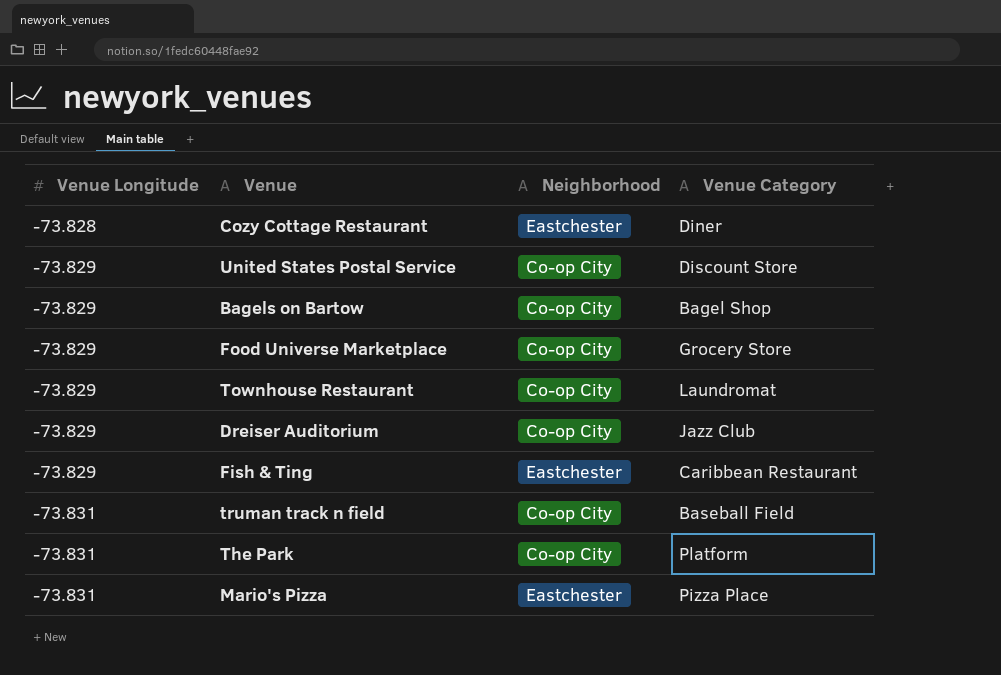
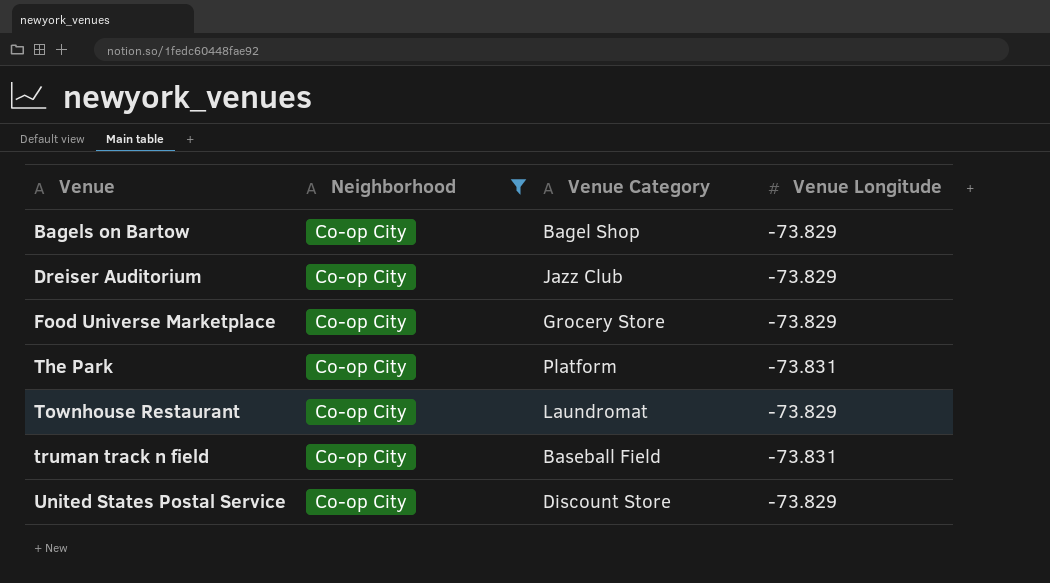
filter: none -> Neighborhood = Co-op City
row order: Venue Longitude descending -> Venue ascending
column Venue Longitude | position: 1 -> 4

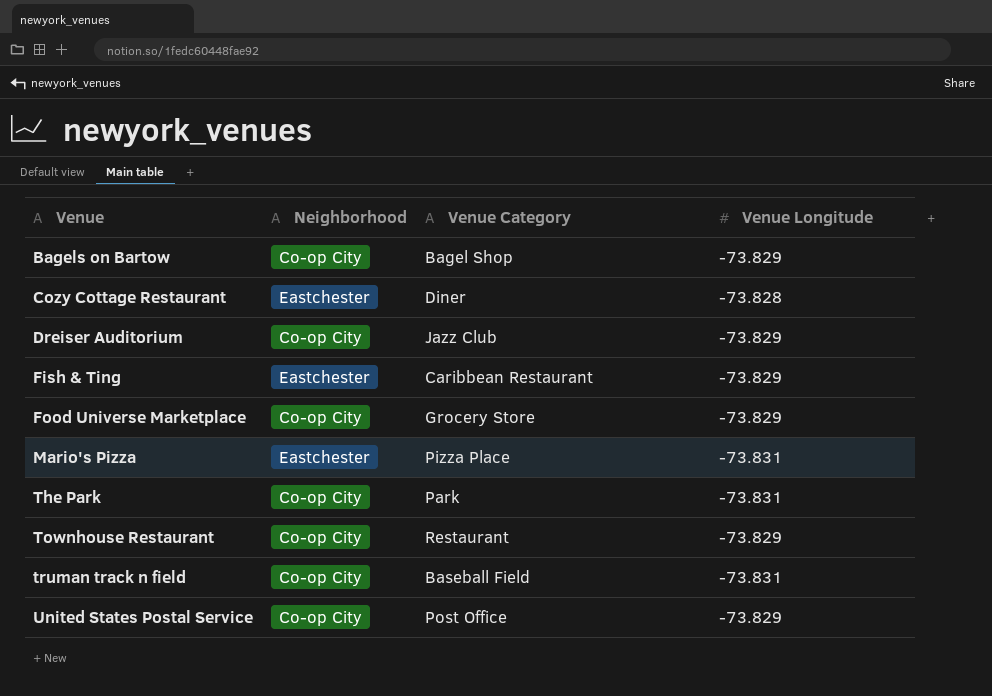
filter: Neighborhood = Co-op City -> none
The Park | Venue Category: Platform -> Park
Townhouse Restaurant | Venue Category: Laundromat -> Restaurant
United States Postal Service | Venue Category: Discount Store -> Post Office

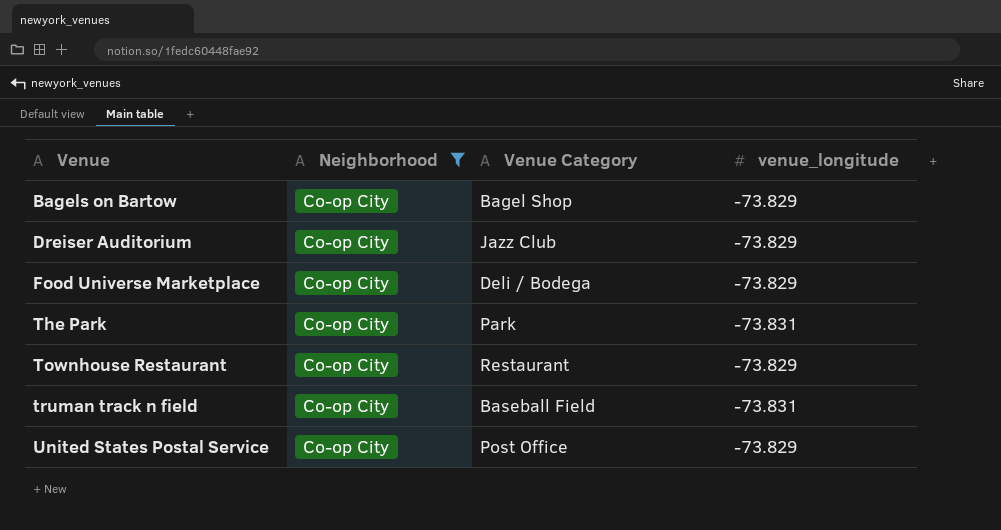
filter: none -> Neighborhood = Co-op City
column name: Venue Longitude -> venue_longitude
Food Universe Marketplace | Venue Category: Grocery Store -> Deli / Bodega

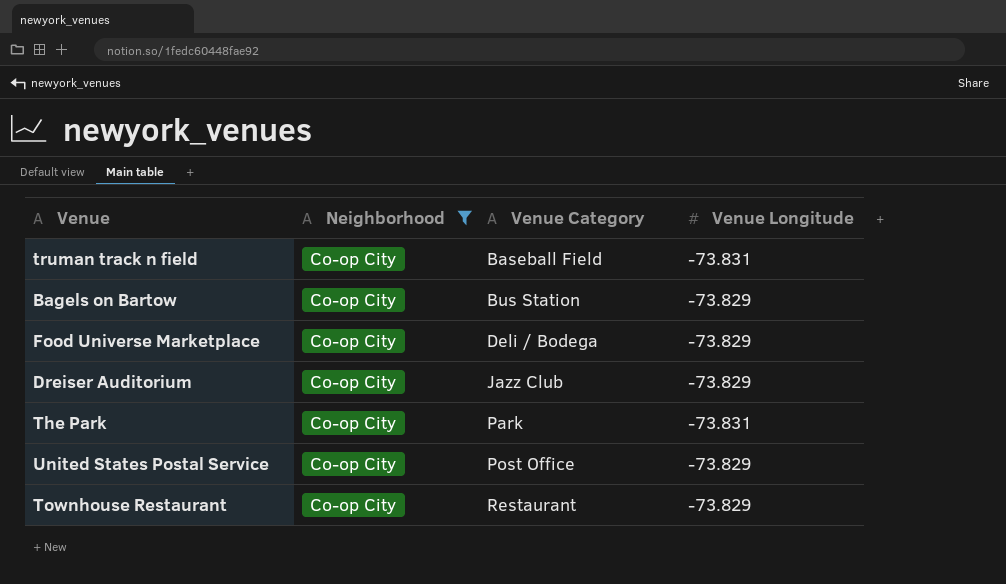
row order: Venue ascending -> Venue Category ascending
column name: venue_longitude -> Venue Longitude
Bagels on Bartow | Venue Category: Bagel Shop -> Bus Station

